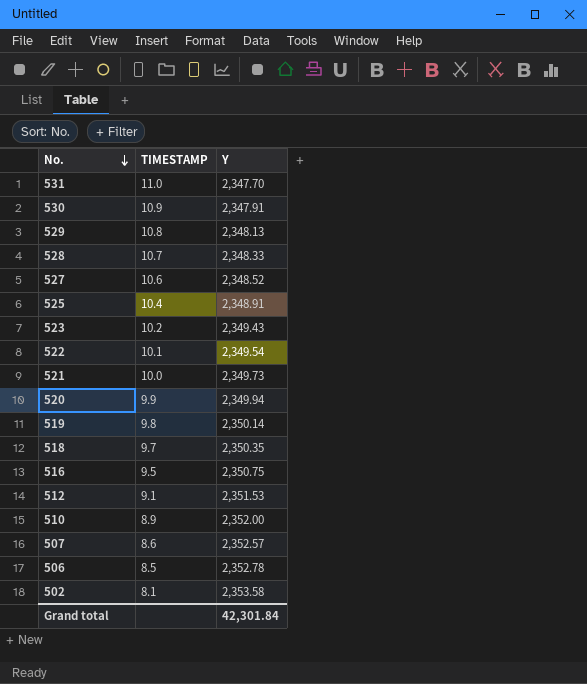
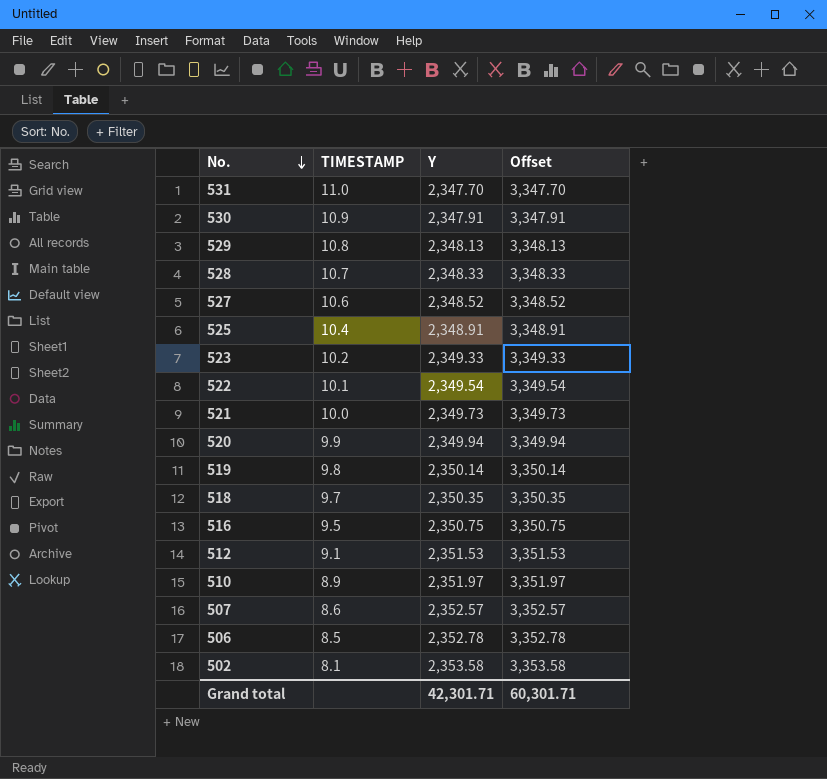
column Offset | formula: none -> [Y] + 1000
523 | Y: 2,349.43 -> 2,349.33
510 | Y: 2,352.00 -> 2,351.97
Grand total | Y: 42,301.84 -> 42,301.71

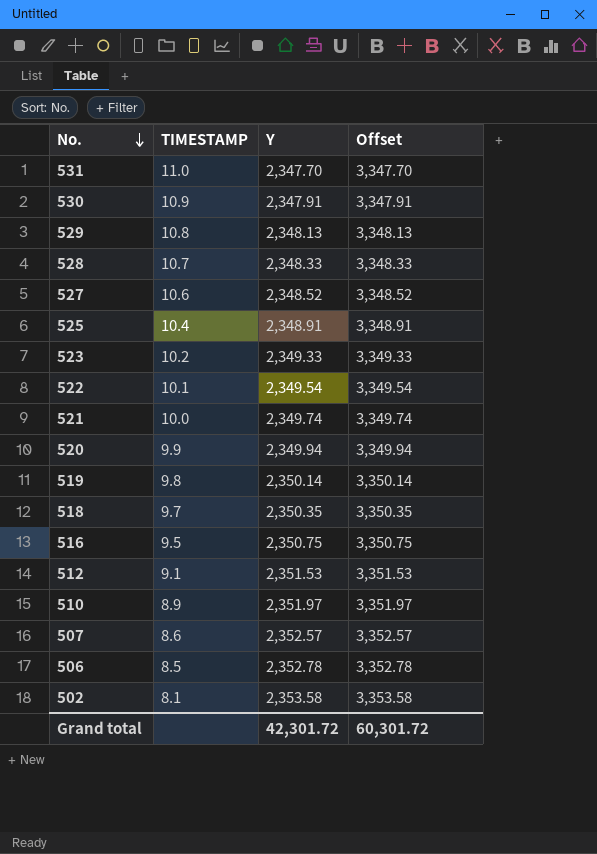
521 | Y: 2,349.73 -> 2,349.74
521 | Offset: 3,349.73 -> 3,349.74
Grand total | Y: 42,301.71 -> 42,301.72
Grand total | Offset: 60,301.71 -> 60,301.72

